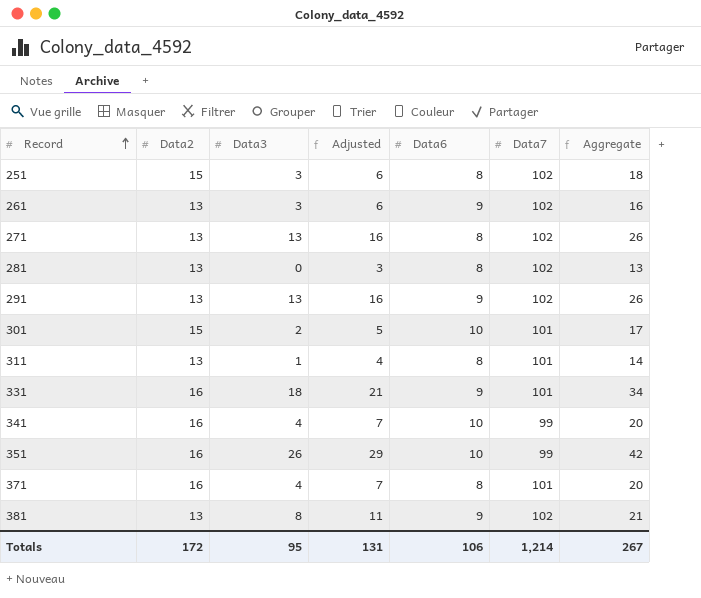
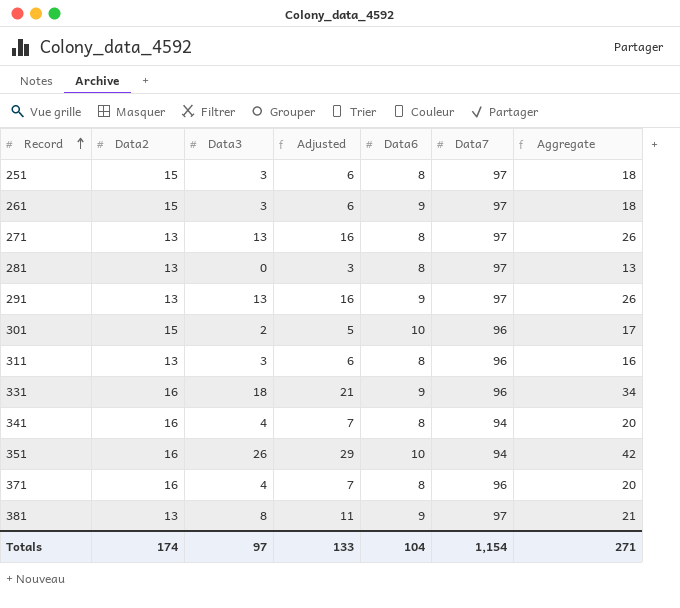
251 | Data7: 102 -> 97
261 | Data2: 13 -> 15
261 | Data7: 102 -> 97
261 | Aggregate: 16 -> 18
271 | Data7: 102 -> 97
281 | Data7: 102 -> 97
291 | Data7: 102 -> 97
301 | Data7: 101 -> 96
311 | Data3: 1 -> 3
311 | Adjusted: 4 -> 6
311 | Data7: 101 -> 96
311 | Aggregate: 14 -> 16
331 | Data7: 101 -> 96
341 | Data6: 10 -> 8
341 | Data7: 99 -> 94
351 | Data7: 99 -> 94
371 | Data7: 101 -> 96
381 | Data7: 102 -> 97
Totals | Data2: 172 -> 174
Totals | Data3: 95 -> 97
Totals | Adjusted: 131 -> 133
Totals | Data6: 106 -> 104
Totals | Data7: 1,214 -> 1,154
Totals | Aggregate: 267 -> 271

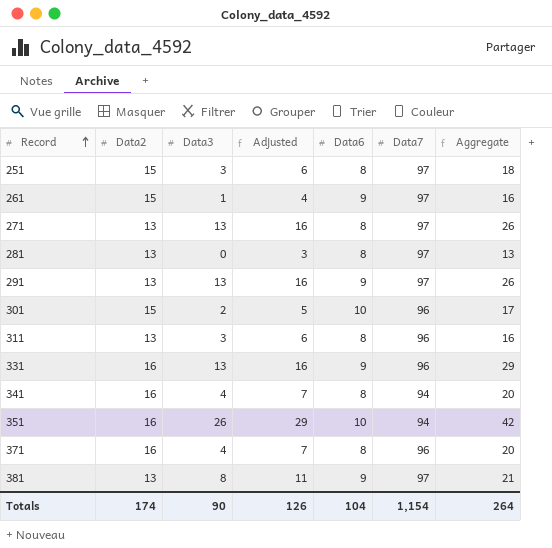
261 | Data3: 3 -> 1
261 | Adjusted: 6 -> 4
261 | Aggregate: 18 -> 16
331 | Data3: 18 -> 13
331 | Adjusted: 21 -> 16
331 | Aggregate: 34 -> 29
Totals | Data3: 97 -> 90
Totals | Adjusted: 133 -> 126
Totals | Aggregate: 271 -> 264

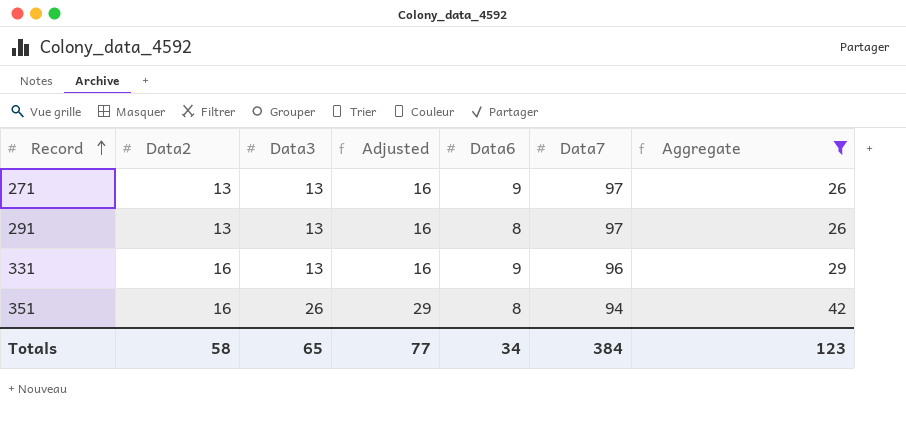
filter: none -> Aggregate >= 26
271 | Data6: 8 -> 9
291 | Data6: 9 -> 8
351 | Data6: 10 -> 8
Totals | Data2: 174 -> 58
Totals | Data3: 90 -> 65
Totals | Adjusted: 126 -> 77
Totals | Data6: 104 -> 34
Totals | Data7: 1,154 -> 384
Totals | Aggregate: 264 -> 123

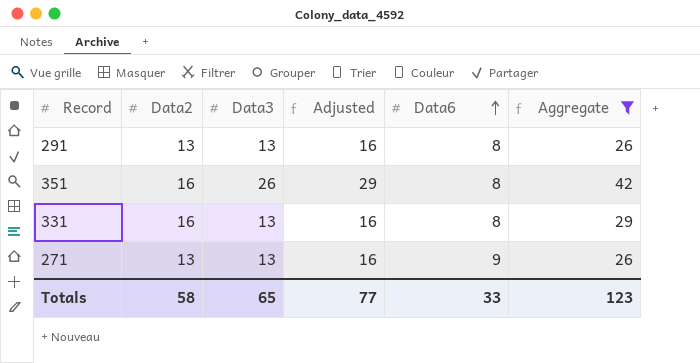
row order: Record ascending -> Data6 ascending
column Data7 | position: 6 -> none
331 | Data6: 9 -> 8
Totals | Data6: 34 -> 33

